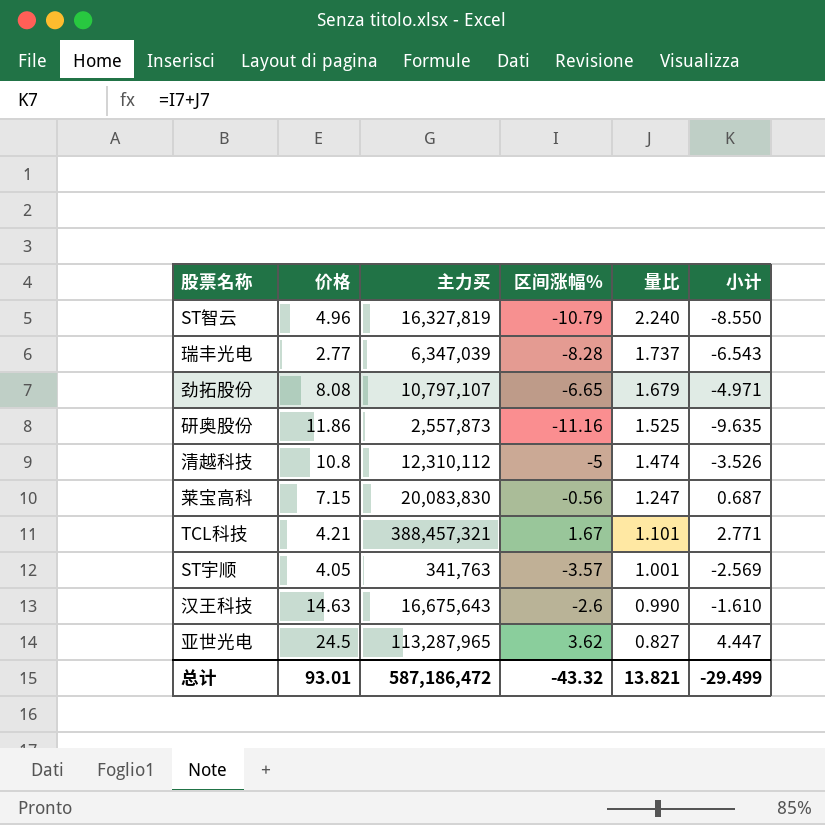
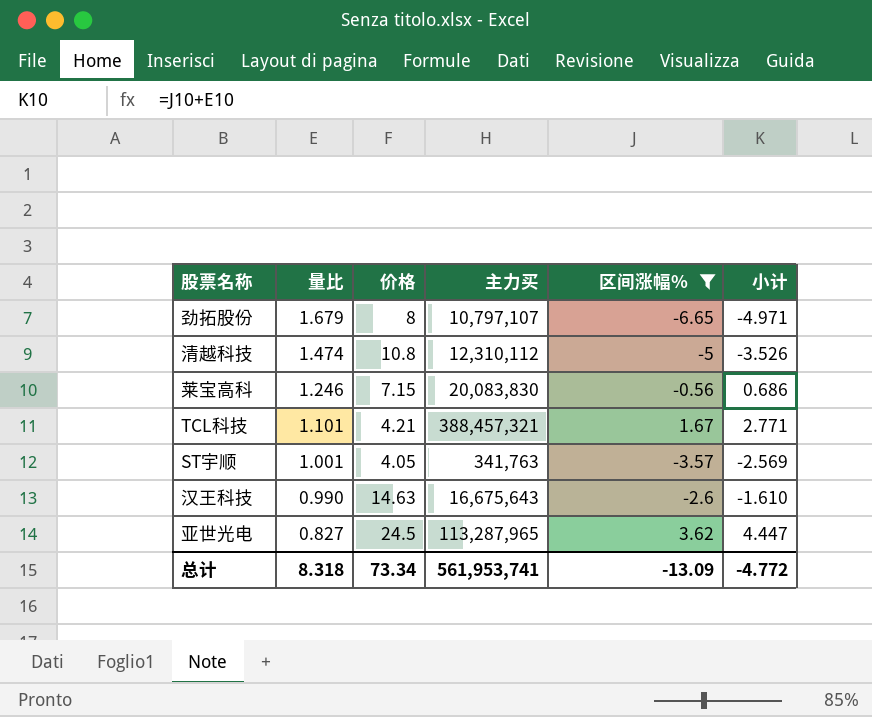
filter: none -> 区间涨幅% >= -6.65
column 量比 | position: 5 -> 2
劲拓股份 | 价格: 8.08 -> 8
莱宝高科 | 量比: 1.247 -> 1.246
莱宝高科 | 小计: 0.687 -> 0.686
总计 | 量比: 13.821 -> 8.318
总计 | 价格: 93.01 -> 73.34
总计 | 主力买: 587,186,472 -> 561,953,741
总计 | 区间涨幅%: -43.32 -> -13.09
总计 | 小计: -29.499 -> -4.772

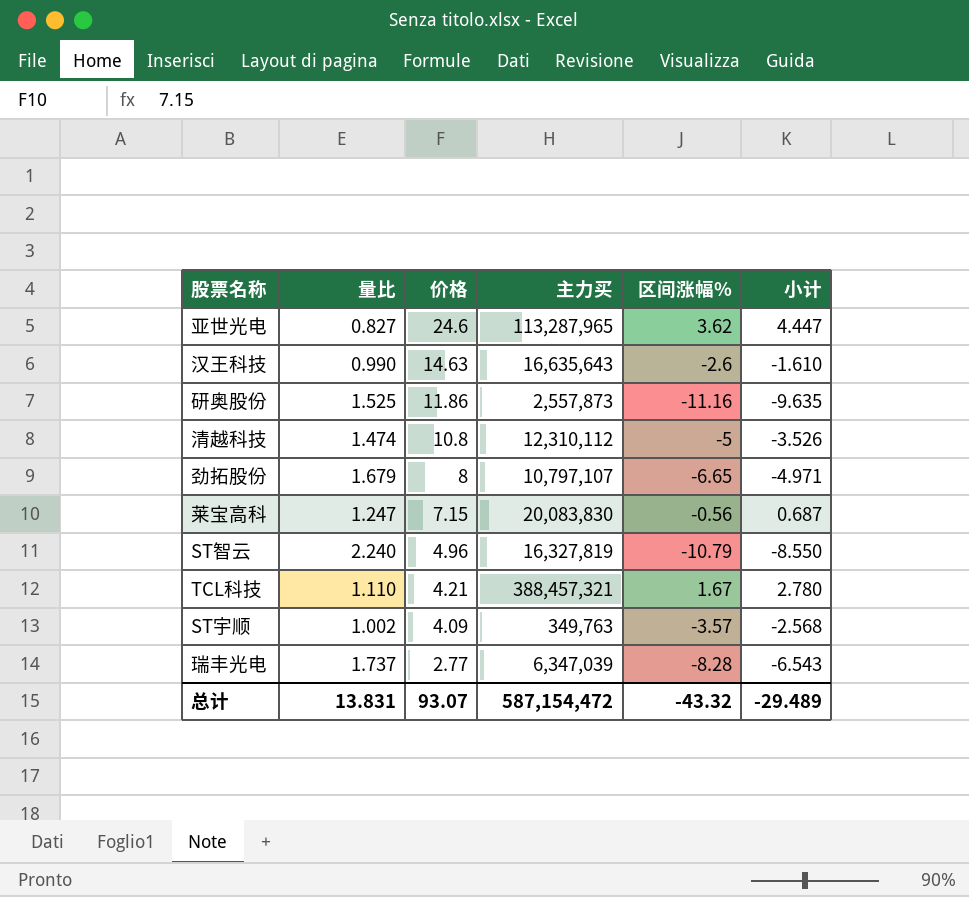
filter: 区间涨幅% >= -6.65 -> none
row order: 量比 descending -> 价格 descending
亚世光电 | 价格: 24.5 -> 24.6
汉王科技 | 主力买: 16,675,643 -> 16,635,643
莱宝高科 | 量比: 1.246 -> 1.247
莱宝高科 | 小计: 0.686 -> 0.687
TCL科技 | 量比: 1.101 -> 1.110
TCL科技 | 小计: 2.771 -> 2.780
ST宇顺 | 量比: 1.001 -> 1.002
ST宇顺 | 价格: 4.05 -> 4.09
ST宇顺 | 主力买: 341,763 -> 349,763
ST宇顺 | 小计: -2.569 -> -2.568
总计 | 量比: 8.318 -> 13.831
总计 | 价格: 73.34 -> 93.07
总计 | 主力买: 561,953,741 -> 587,154,472
总计 | 区间涨幅%: -13.09 -> -43.32
总计 | 小计: -4.772 -> -29.489

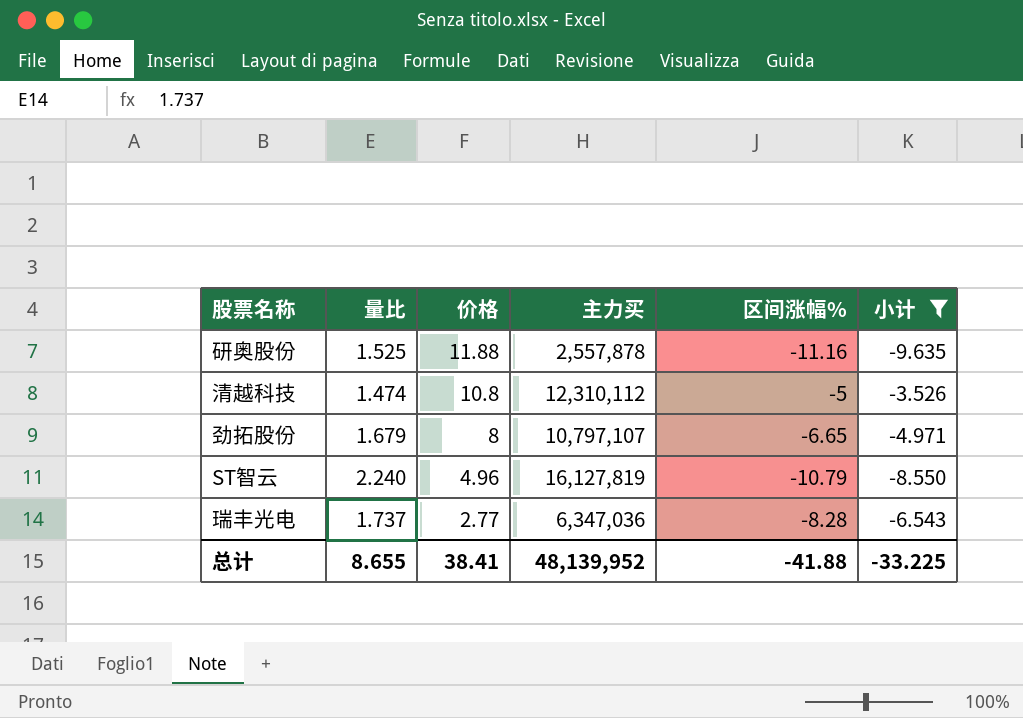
filter: none -> 小计 <= -3.526
研奥股份 | 价格: 11.86 -> 11.88
研奥股份 | 主力买: 2,557,873 -> 2,557,878
ST智云 | 主力买: 16,327,819 -> 16,127,819
瑞丰光电 | 主力买: 6,347,039 -> 6,347,036
总计 | 量比: 13.831 -> 8.655
总计 | 价格: 93.07 -> 38.41
总计 | 主力买: 587,154,472 -> 48,139,952
总计 | 区间涨幅%: -43.32 -> -41.88
总计 | 小计: -29.489 -> -33.225

